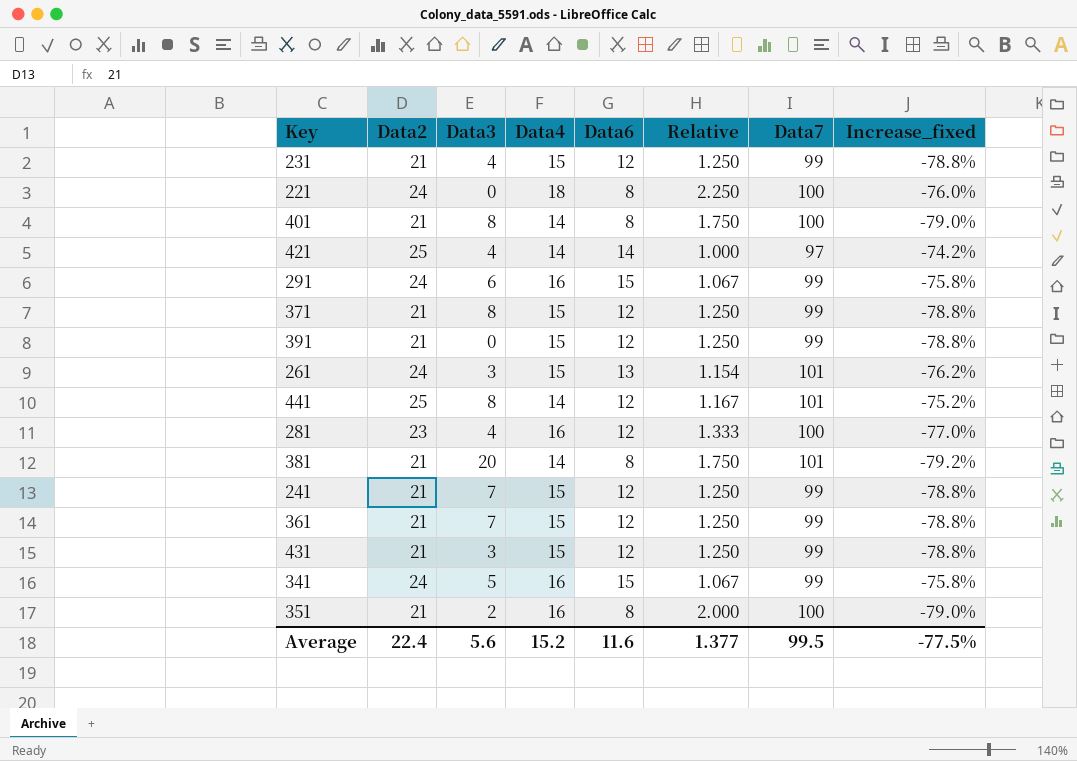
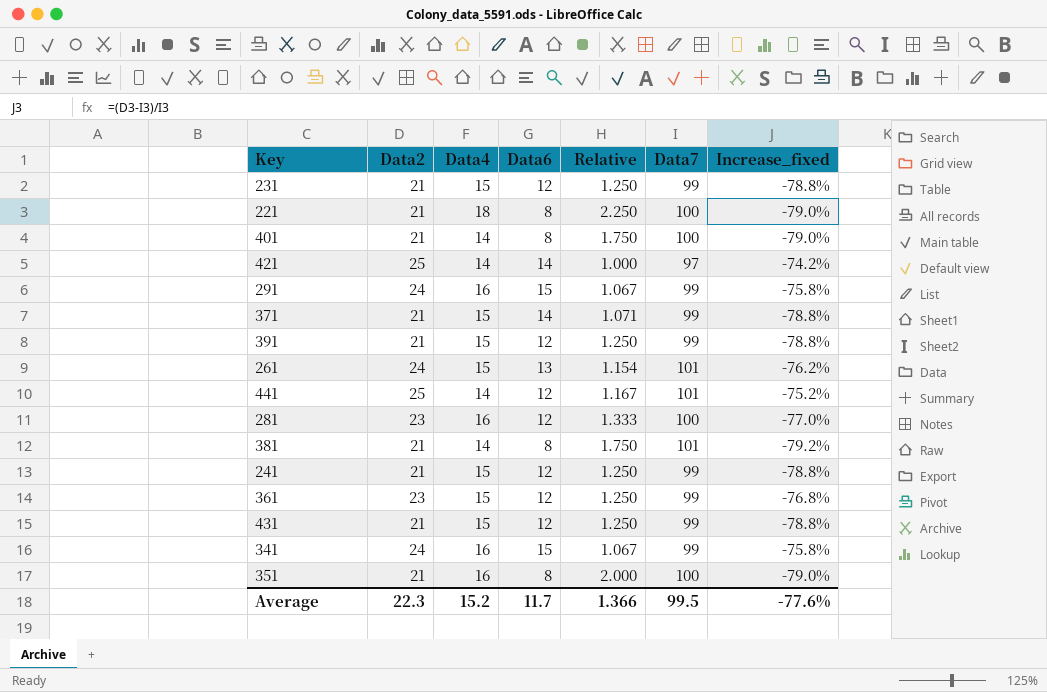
column Data3 | position: 3 -> none
221 | Data2: 24 -> 21
221 | Increase_fixed: -76.0% -> -79.0%
371 | Data6: 12 -> 14
371 | Relative: 1.250 -> 1.071
361 | Data2: 21 -> 23
361 | Increase_fixed: -78.8% -> -76.8%
Average | Data2: 22.4 -> 22.3
Average | Data6: 11.6 -> 11.7
Average | Relative: 1.377 -> 1.366
Average | Increase_fixed: -77.5% -> -77.6%

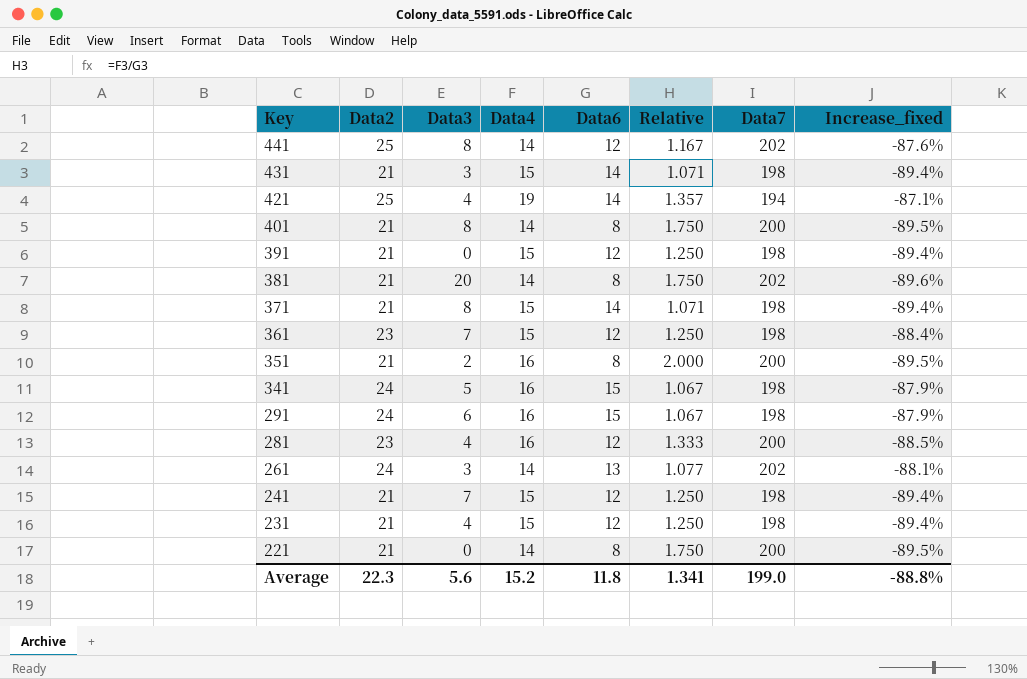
row order: none -> Key descending
column Data3 | position: none -> 3
441 | Data7: 101 -> 202
441 | Increase_fixed: -75.2% -> -87.6%
431 | Data6: 12 -> 14
431 | Relative: 1.250 -> 1.071
431 | Data7: 99 -> 198
431 | Increase_fixed: -78.8% -> -89.4%
421 | Data4: 14 -> 19
421 | Relative: 1.000 -> 1.357
421 | Data7: 97 -> 194
421 | Increase_fixed: -74.2% -> -87.1%
401 | Data7: 100 -> 200
401 | Increase_fixed: -79.0% -> -89.5%
391 | Data7: 99 -> 198
391 | Increase_fixed: -78.8% -> -89.4%
381 | Data7: 101 -> 202
381 | Increase_fixed: -79.2% -> -89.6%
371 | Data7: 99 -> 198
371 | Increase_fixed: -78.8% -> -89.4%
361 | Data7: 99 -> 198
361 | Increase_fixed: -76.8% -> -88.4%
351 | Data7: 100 -> 200
351 | Increase_fixed: -79.0% -> -89.5%
341 | Data7: 99 -> 198
341 | Increase_fixed: -75.8% -> -87.9%
291 | Data7: 99 -> 198
291 | Increase_fixed: -75.8% -> -87.9%
281 | Data7: 100 -> 200
281 | Increase_fixed: -77.0% -> -88.5%
261 | Data4: 15 -> 14
261 | Relative: 1.154 -> 1.077
261 | Data7: 101 -> 202
261 | Increase_fixed: -76.2% -> -88.1%
241 | Data7: 99 -> 198
241 | Increase_fixed: -78.8% -> -89.4%
231 | Data7: 99 -> 198
231 | Increase_fixed: -78.8% -> -89.4%
221 | Data4: 18 -> 14
221 | Relative: 2.250 -> 1.750
221 | Data7: 100 -> 200
221 | Increase_fixed: -79.0% -> -89.5%
Average | Data6: 11.7 -> 11.8
Average | Relative: 1.366 -> 1.341
Average | Data7: 99.5 -> 199.0
Average | Increase_fixed: -77.6% -> -88.8%

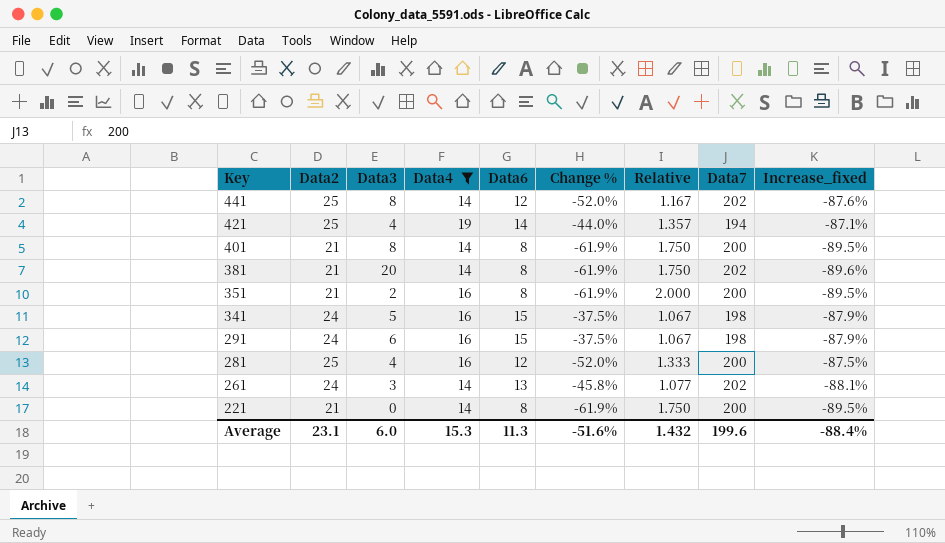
filter: none -> Data4 != 15
column Change % | formula: none -> ([Data6] - [Data2]) / [Data2]
281 | Data2: 23 -> 25
281 | Increase_fixed: -88.5% -> -87.5%
Average | Data2: 22.3 -> 23.1
Average | Data3: 5.6 -> 6.0
Average | Data4: 15.2 -> 15.3
Average | Data6: 11.8 -> 11.3
Average | Relative: 1.341 -> 1.432
Average | Data7: 199.0 -> 199.6
Average | Increase_fixed: -88.8% -> -88.4%

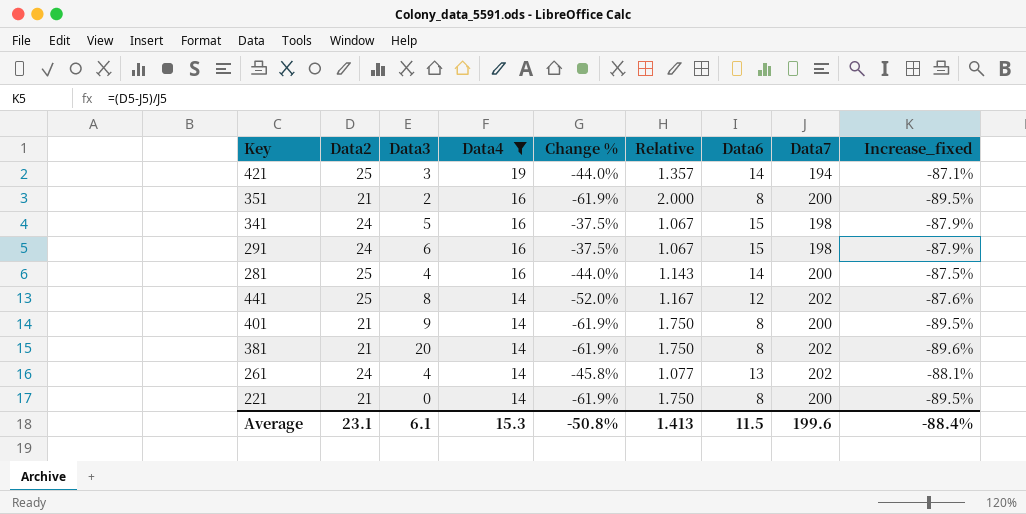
row order: Key descending -> Data4 descending
column Data6 | position: 5 -> 7
421 | Data3: 4 -> 3
281 | Change %: -52.0% -> -44.0%
281 | Relative: 1.333 -> 1.143
281 | Data6: 12 -> 14
401 | Data3: 8 -> 9
261 | Data3: 3 -> 4
Average | Data3: 6.0 -> 6.1
Average | Change %: -51.6% -> -50.8%
Average | Relative: 1.432 -> 1.413
Average | Data6: 11.3 -> 11.5

